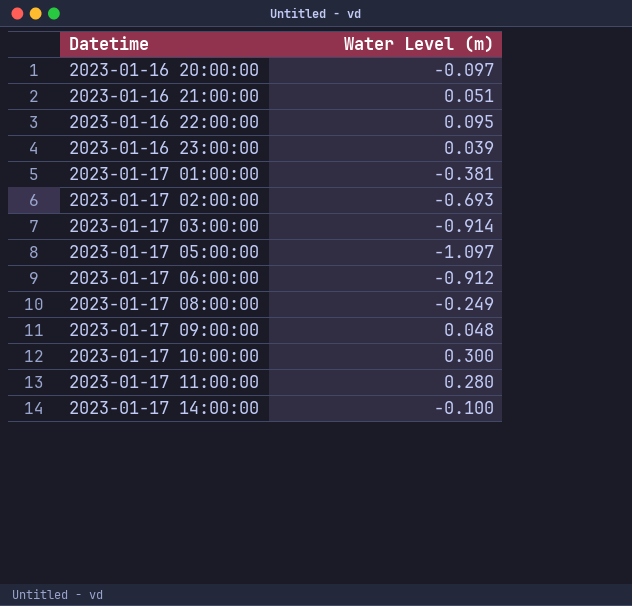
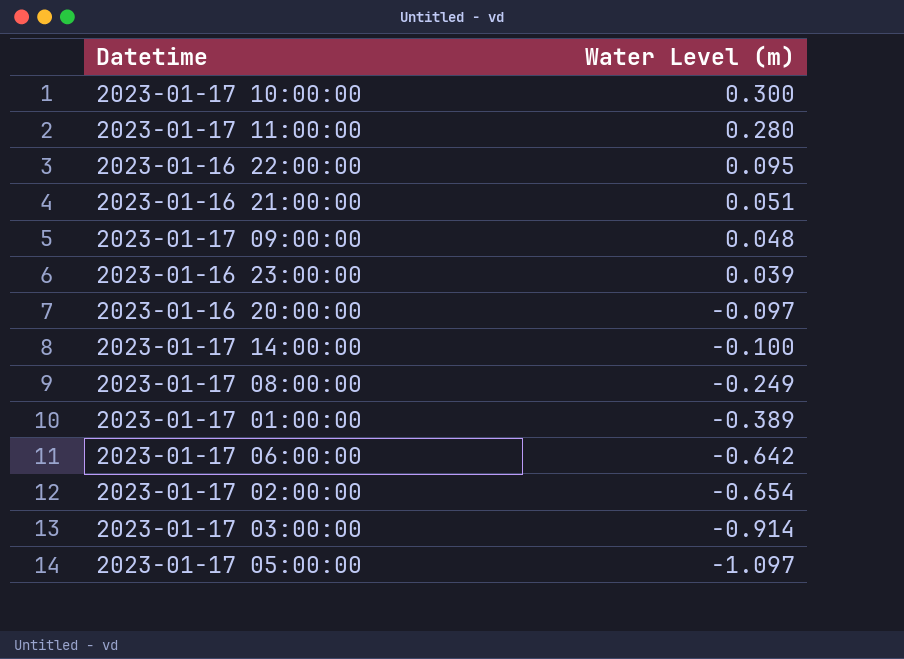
row order: Datetime ascending -> Water Level (m) descending
2023-01-17 01:00:00 | Water Level (m): -0.381 -> -0.389
2023-01-17 06:00:00 | Water Level (m): -0.912 -> -0.642
2023-01-17 02:00:00 | Water Level (m): -0.693 -> -0.654

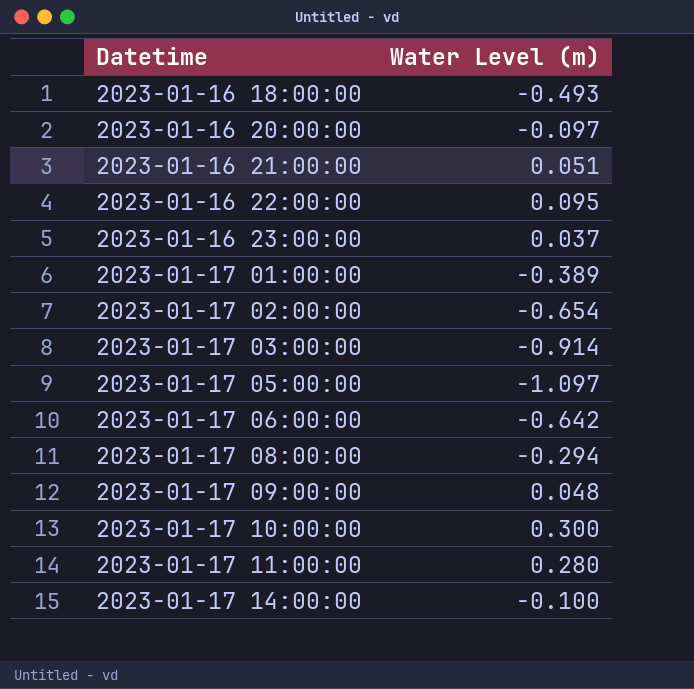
row order: Water Level (m) descending -> Datetime ascending
row 2023-01-16 18:00:00: none -> -0.493
2023-01-16 23:00:00 | Water Level (m): 0.039 -> 0.037
2023-01-17 08:00:00 | Water Level (m): -0.249 -> -0.294

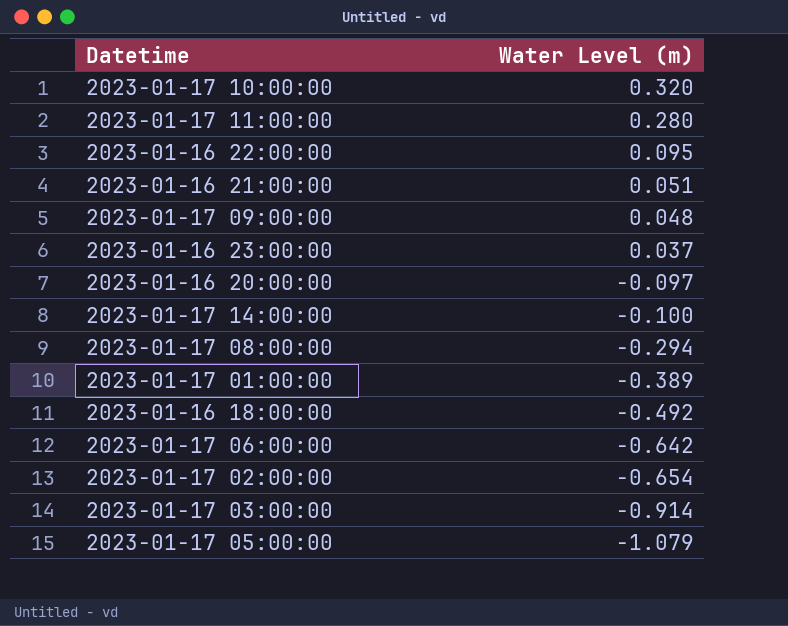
row order: Datetime ascending -> Water Level (m) descending
2023-01-17 10:00:00 | Water Level (m): 0.300 -> 0.320
2023-01-16 18:00:00 | Water Level (m): -0.493 -> -0.492
2023-01-17 05:00:00 | Water Level (m): -1.097 -> -1.079

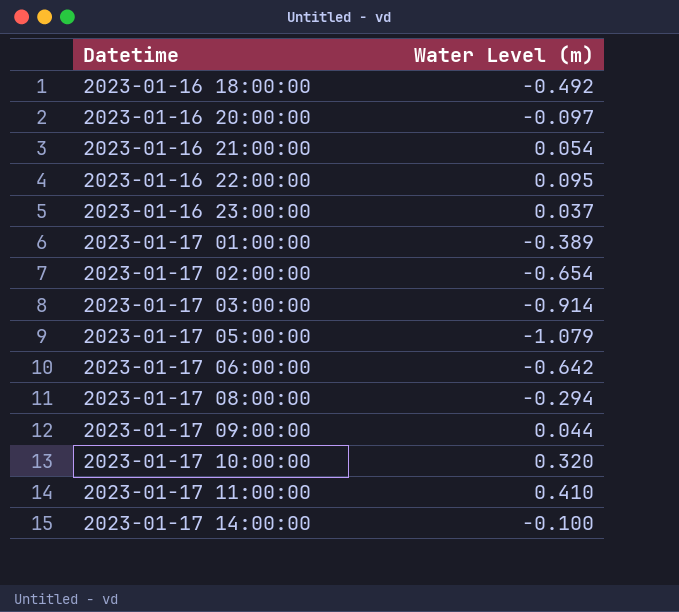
row order: Water Level (m) descending -> Datetime ascending
2023-01-16 21:00:00 | Water Level (m): 0.051 -> 0.054
2023-01-17 09:00:00 | Water Level (m): 0.048 -> 0.044
2023-01-17 11:00:00 | Water Level (m): 0.280 -> 0.410

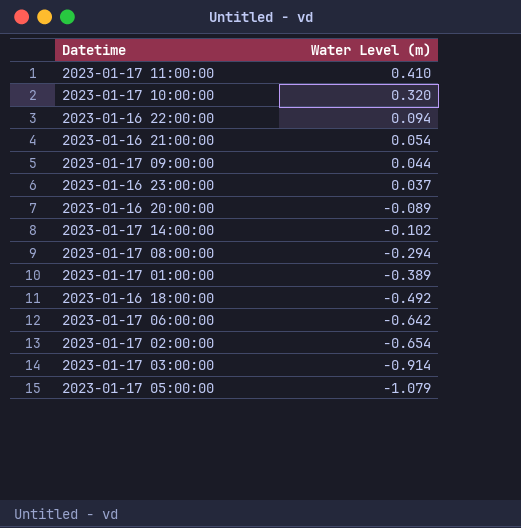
row order: Datetime ascending -> Water Level (m) descending
2023-01-16 22:00:00 | Water Level (m): 0.095 -> 0.094
2023-01-16 20:00:00 | Water Level (m): -0.097 -> -0.089
2023-01-17 14:00:00 | Water Level (m): -0.100 -> -0.102

